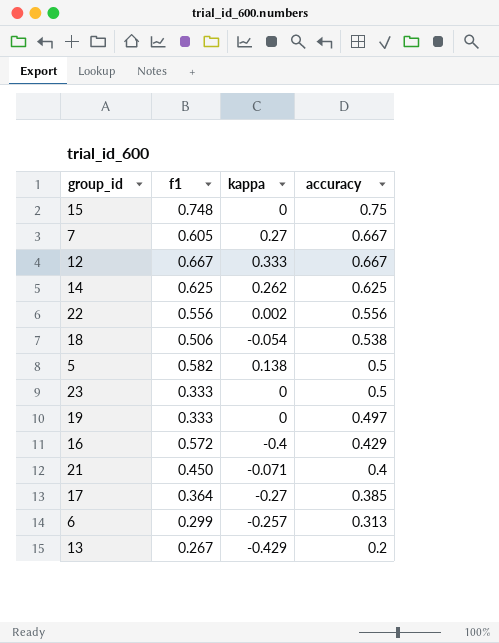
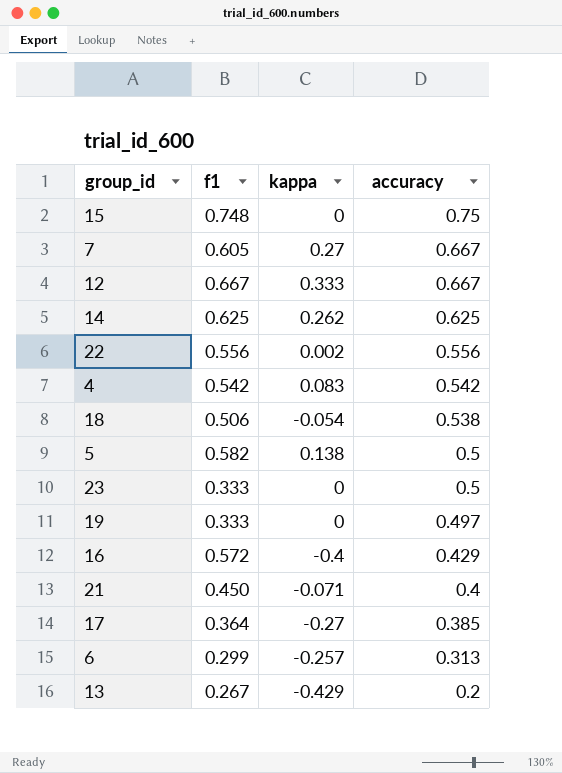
row 4: none -> 0.542 | 0.083 | 0.542

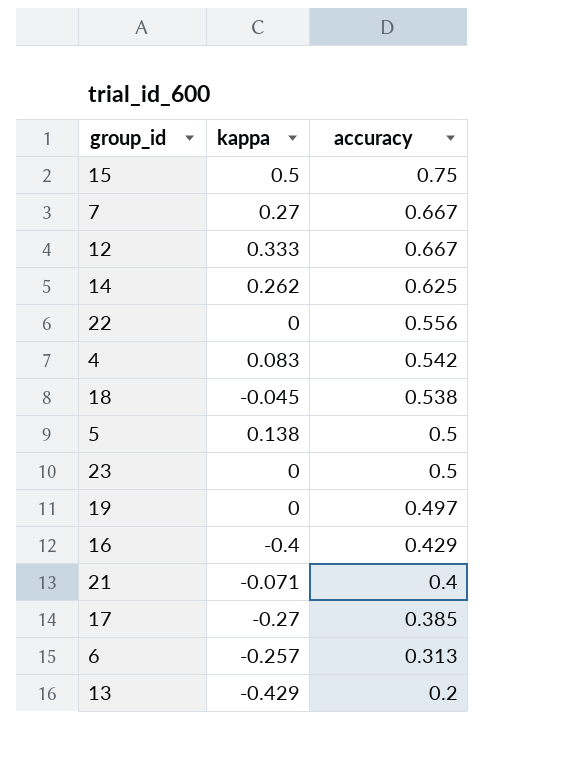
column f1 | position: 2 -> none
15 | kappa: 0 -> 0.5
22 | kappa: 0.002 -> 0
18 | kappa: -0.054 -> -0.045

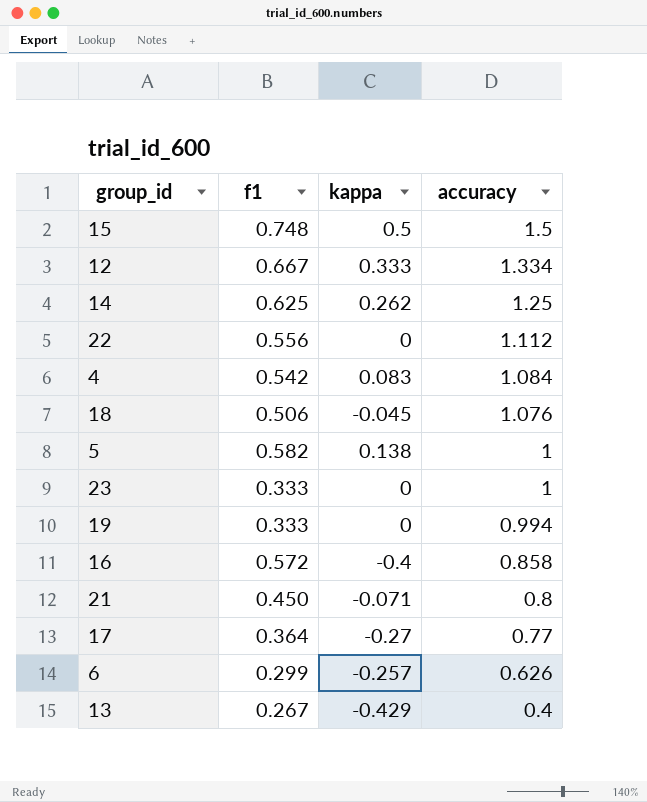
column f1 | position: none -> 2
row 7: 0.27 | 0.667 -> none
15 | accuracy: 0.75 -> 1.5
12 | accuracy: 0.667 -> 1.334
14 | accuracy: 0.625 -> 1.25
22 | accuracy: 0.556 -> 1.112
4 | accuracy: 0.542 -> 1.084
18 | accuracy: 0.538 -> 1.076
5 | accuracy: 0.5 -> 1
23 | accuracy: 0.5 -> 1
19 | accuracy: 0.497 -> 0.994
16 | accuracy: 0.429 -> 0.858
21 | accuracy: 0.4 -> 0.8
17 | accuracy: 0.385 -> 0.77
6 | accuracy: 0.313 -> 0.626
13 | accuracy: 0.2 -> 0.4

